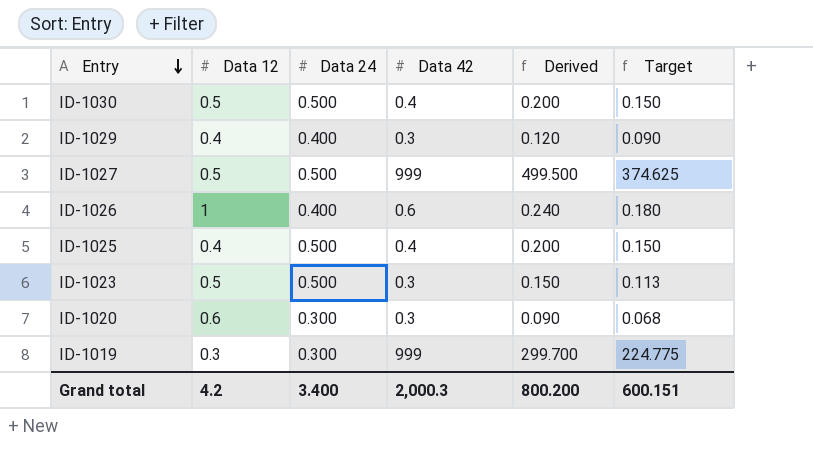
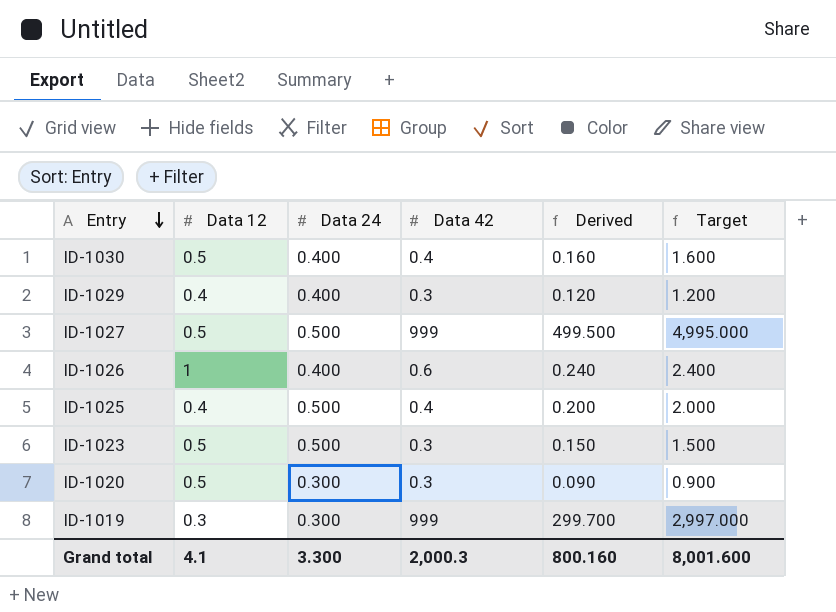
column Target | formula: [Derived] * 0.75 -> [Derived] * 10
ID-1030 | Data 24: 0.500 -> 0.400
ID-1030 | Derived: 0.200 -> 0.160
ID-1020 | Data 12: 0.6 -> 0.5
Grand total | Data 12: 4.2 -> 4.1
Grand total | Data 24: 3.400 -> 3.300
Grand total | Derived: 800.200 -> 800.160
Grand total | Target: 600.151 -> 8,001.600

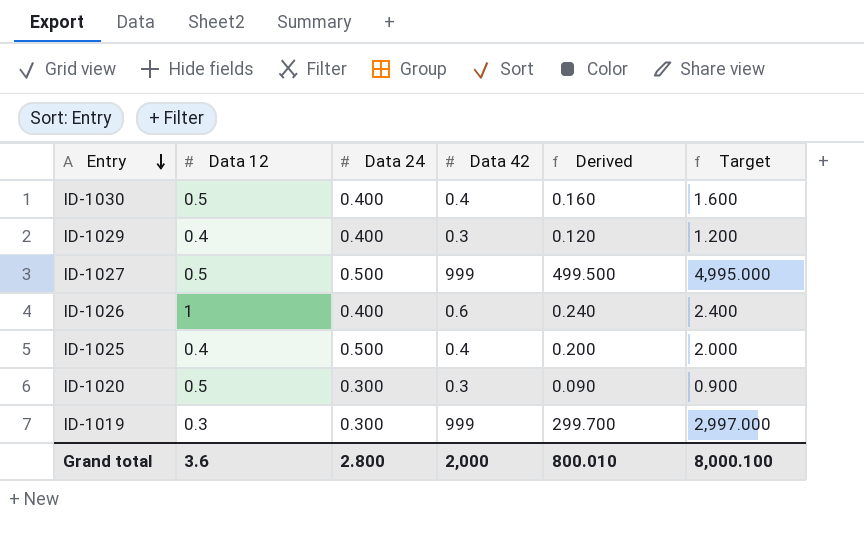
row ID-1023: 0.5 | 0.500 | 0.3 | 0.150 | 1.500 -> none
Grand total | Data 12: 4.1 -> 3.6
Grand total | Data 24: 3.300 -> 2.800
Grand total | Data 42: 2,000.3 -> 2,000
Grand total | Derived: 800.160 -> 800.010
Grand total | Target: 8,001.600 -> 8,000.100

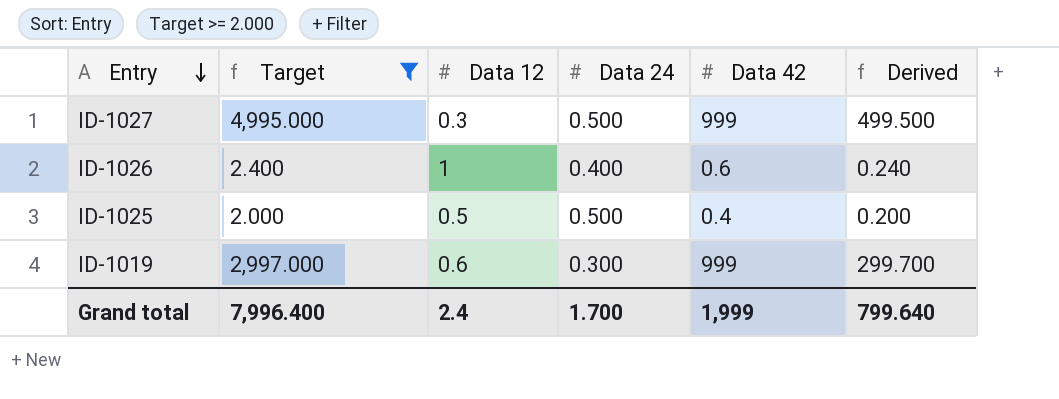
filter: none -> Target >= 2.000
column Target | position: 6 -> 2
ID-1027 | Data 12: 0.5 -> 0.3
ID-1025 | Data 12: 0.4 -> 0.5
ID-1019 | Data 12: 0.3 -> 0.6
Grand total | Target: 8,000.100 -> 7,996.400
Grand total | Data 12: 3.6 -> 2.4
Grand total | Data 24: 2.800 -> 1.700
Grand total | Data 42: 2,000 -> 1,999
Grand total | Derived: 800.010 -> 799.640

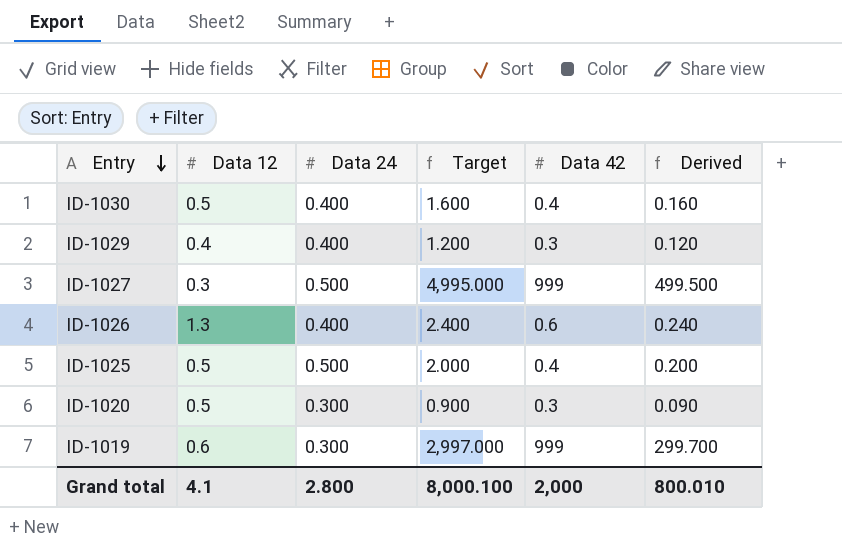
filter: Target >= 2.000 -> none
column Target | position: 2 -> 4
ID-1026 | Data 12: 1 -> 1.3
Grand total | Data 12: 2.4 -> 4.1
Grand total | Data 24: 1.700 -> 2.800
Grand total | Target: 7,996.400 -> 8,000.100
Grand total | Data 42: 1,999 -> 2,000
Grand total | Derived: 799.640 -> 800.010

